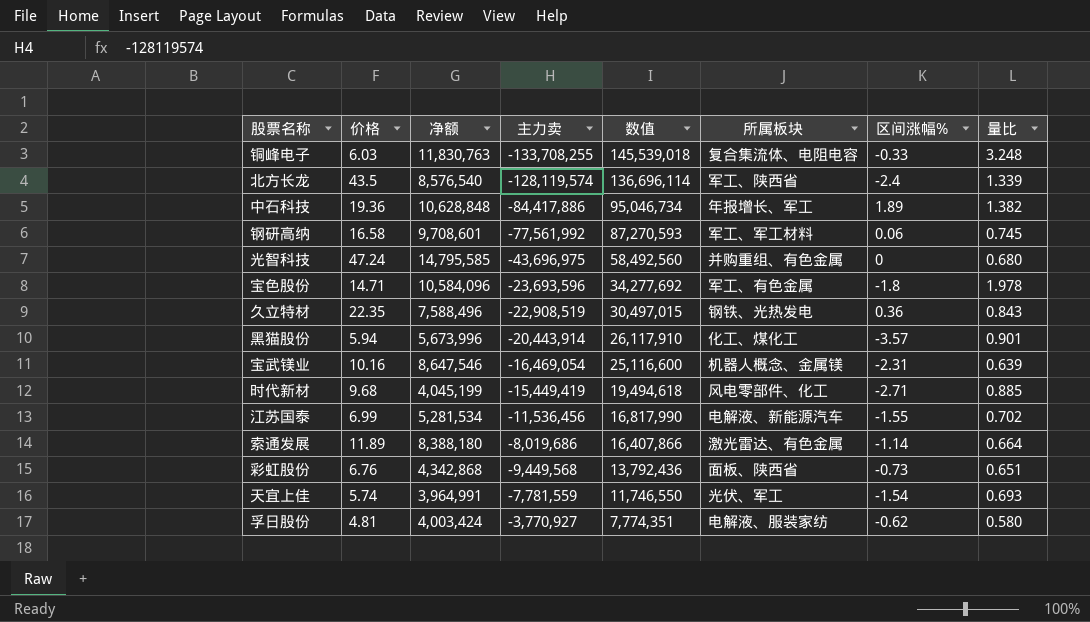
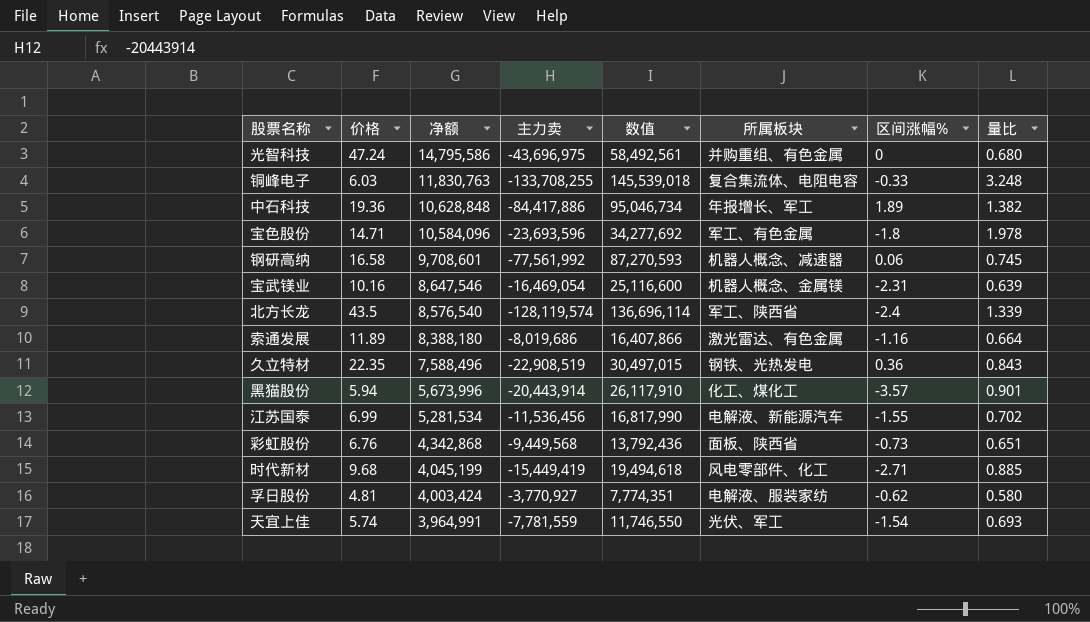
row order: 数值 descending -> 净额 descending
光智科技 | 净额: 14,795,585 -> 14,795,586
光智科技 | 数值: 58,492,560 -> 58,492,561
钢研高纳 | 所属板块: 军工、军工材料 -> 机器人概念、减速器
索通发展 | 区间涨幅%: -1.14 -> -1.16

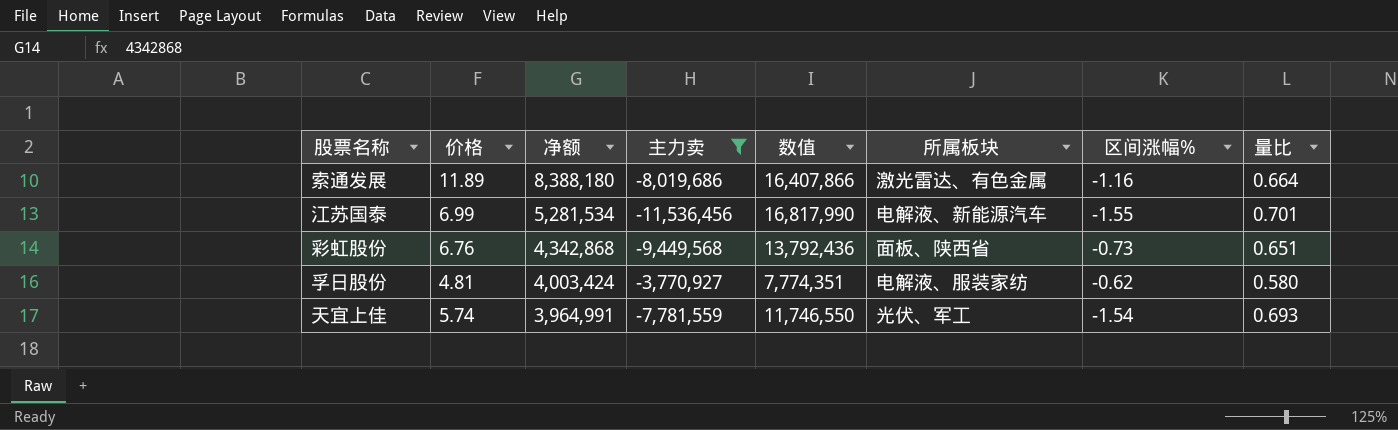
filter: none -> 主力卖 >= -11,536,456
江苏国泰 | 量比: 0.702 -> 0.701

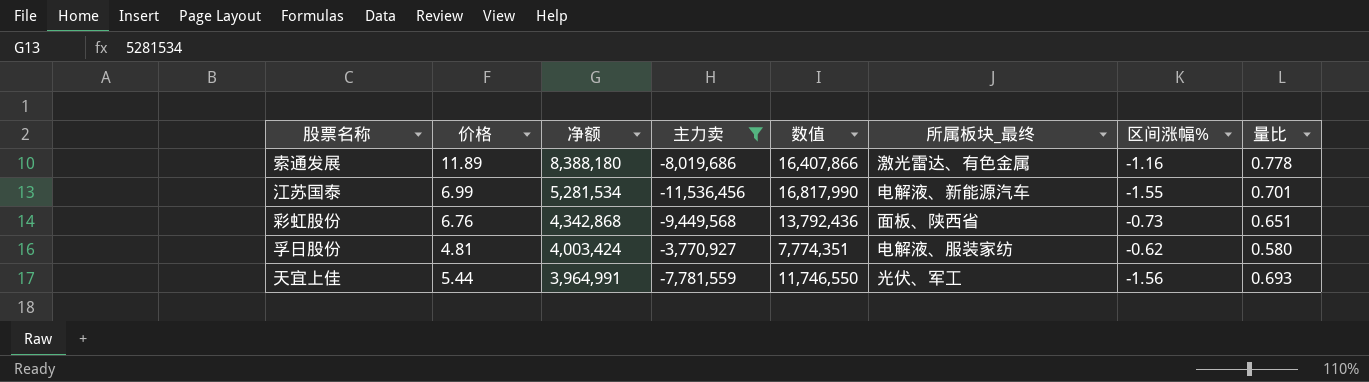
column name: 所属板块 -> 所属板块_最终
索通发展 | 量比: 0.664 -> 0.778
天宜上佳 | 价格: 5.74 -> 5.44
天宜上佳 | 区间涨幅%: -1.54 -> -1.56

